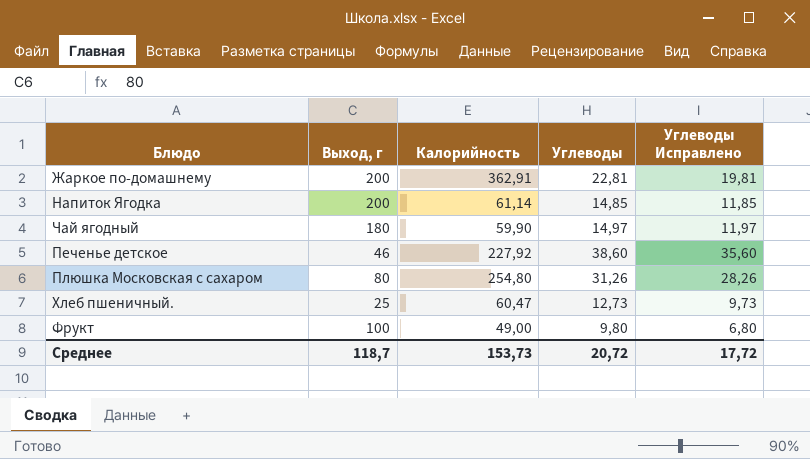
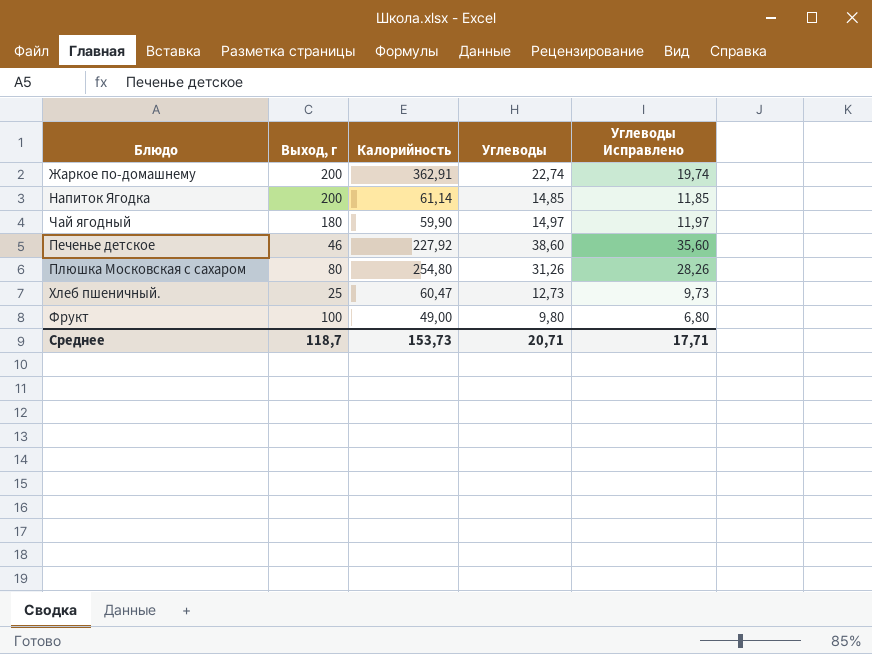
Жаркое по-домашнему | Углеводы: 22,81 -> 22,74
Жаркое по-домашнему | Углеводы Исправлено: 19,81 -> 19,74
Среднее | Углеводы: 20,72 -> 20,71
Среднее | Углеводы Исправлено: 17,72 -> 17,71

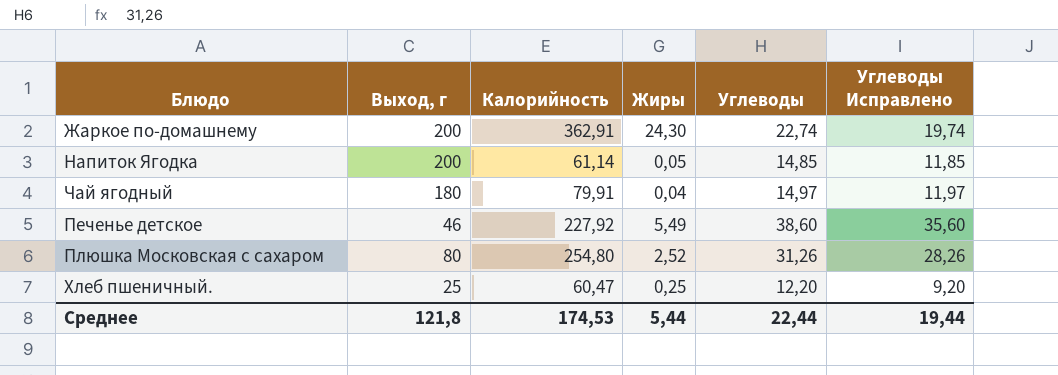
column Жиры | position: none -> 4
row Фрукт: 100 | 49,00 | 9,80 | 6,80 -> none
Чай ягодный | Калорийность: 59,90 -> 79,91
Хлеб пшеничный. | Углеводы: 12,73 -> 12,20
Хлеб пшеничный. | Углеводы Исправлено: 9,73 -> 9,20
Среднее | Выход, г: 118,7 -> 121,8
Среднее | Калорийность: 153,73 -> 174,53
Среднее | Углеводы: 20,71 -> 22,44
Среднее | Углеводы Исправлено: 17,71 -> 19,44

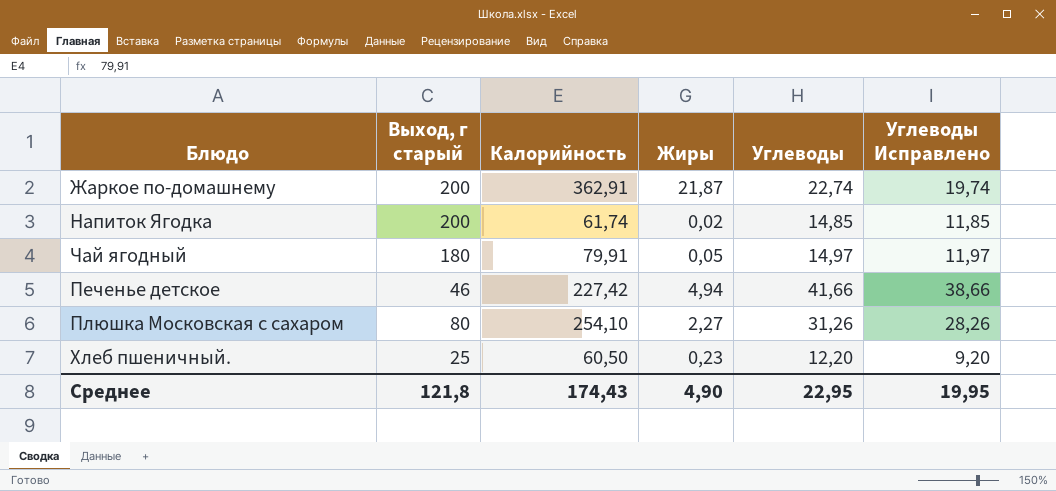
column name: Выход, г -> Выход, г старый
Жаркое по-домашнему | Жиры: 24,30 -> 21,87
Напиток Ягодка | Калорийность: 61,14 -> 61,74
Напиток Ягодка | Жиры: 0,05 -> 0,02
Чай ягодный | Жиры: 0,04 -> 0,05
Печенье детское | Калорийность: 227,92 -> 227,42
Печенье детское | Жиры: 5,49 -> 4,94
Печенье детское | Углеводы: 38,60 -> 41,66
Печенье детское | Углеводы Исправлено: 35,60 -> 38,66
Плюшка Московская с сахаром | Калорийность: 254,80 -> 254,10
Плюшка Московская с сахаром | Жиры: 2,52 -> 2,27
Хлеб пшеничный. | Калорийность: 60,47 -> 60,50
Хлеб пшеничный. | Жиры: 0,25 -> 0,23
Среднее | Калорийность: 174,53 -> 174,43
Среднее | Жиры: 5,44 -> 4,90
Среднее | Углеводы: 22,44 -> 22,95
Среднее | Углеводы Исправлено: 19,44 -> 19,95

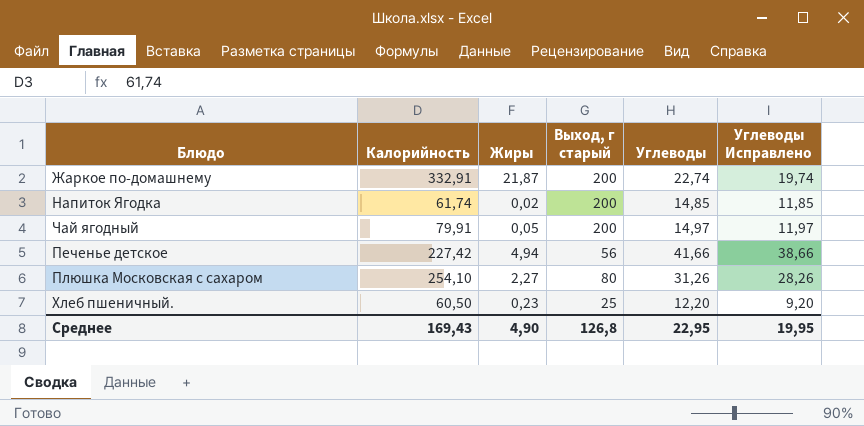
column Выход, г старый | position: 2 -> 4
Жаркое по-домашнему | Калорийность: 362,91 -> 332,91
Чай ягодный | Выход, г старый: 180 -> 200
Печенье детское | Выход, г старый: 46 -> 56
Среднее | Калорийность: 174,43 -> 169,43
Среднее | Выход, г старый: 121,8 -> 126,8

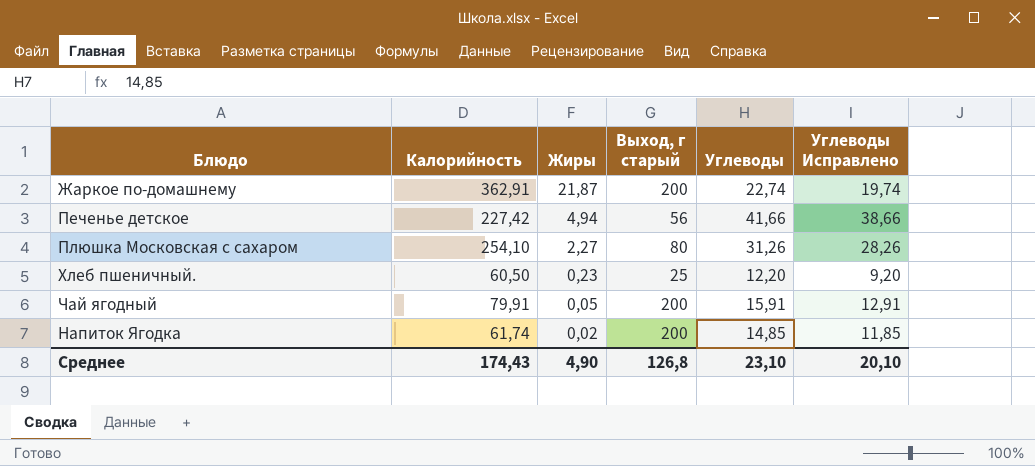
row order: none -> Жиры descending
Жаркое по-домашнему | Калорийность: 332,91 -> 362,91
Чай ягодный | Углеводы: 14,97 -> 15,91
Чай ягодный | Углеводы Исправлено: 11,97 -> 12,91
Среднее | Калорийность: 169,43 -> 174,43
Среднее | Углеводы: 22,95 -> 23,10
Среднее | Углеводы Исправлено: 19,95 -> 20,10

